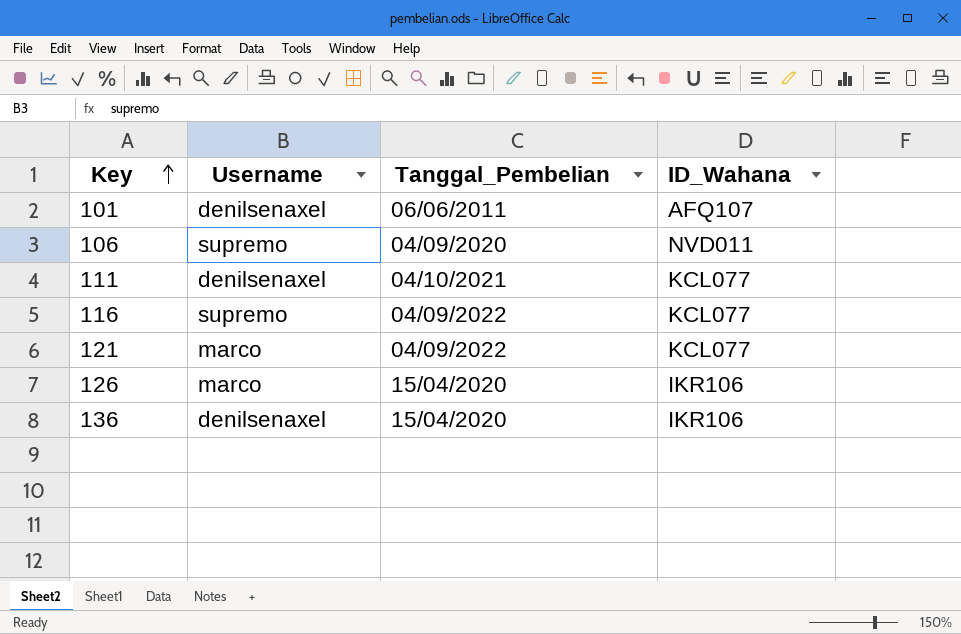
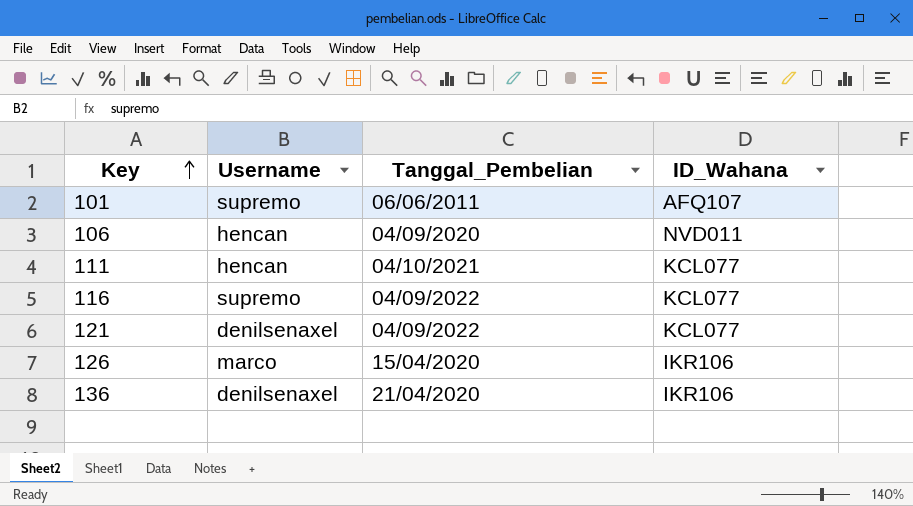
101 | Username: denilsenaxel -> supremo
106 | Username: supremo -> hencan
111 | Username: denilsenaxel -> hencan
121 | Username: marco -> denilsenaxel
136 | Tanggal_Pembelian: 15/04/2020 -> 21/04/2020

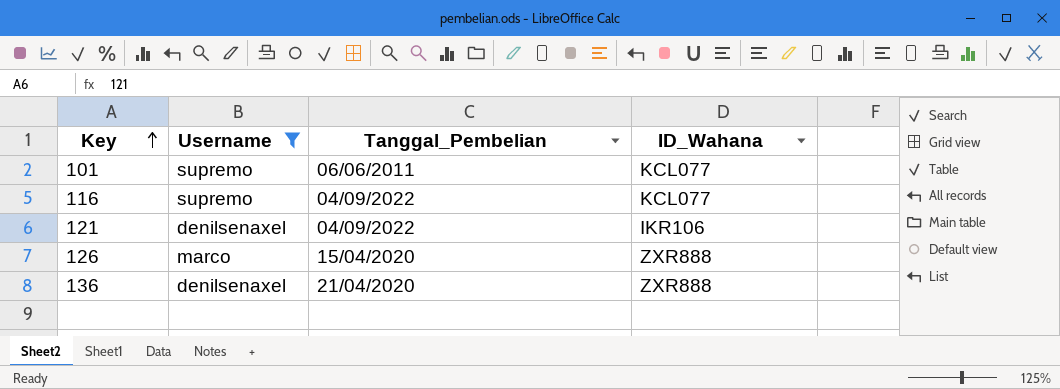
filter: none -> Username != hencan
101 | ID_Wahana: AFQ107 -> KCL077
121 | ID_Wahana: KCL077 -> IKR106
126 | ID_Wahana: IKR106 -> ZXR888
136 | ID_Wahana: IKR106 -> ZXR888

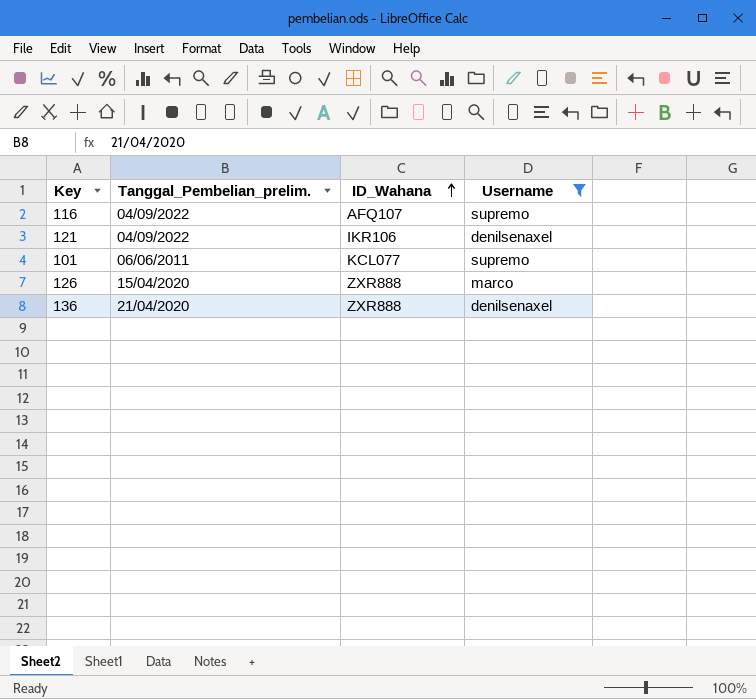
row order: Key ascending -> ID_Wahana ascending
column name: Tanggal_Pembelian -> Tanggal_Pembelian_prelim.
column Username | position: 2 -> 4
116 | ID_Wahana: KCL077 -> AFQ107

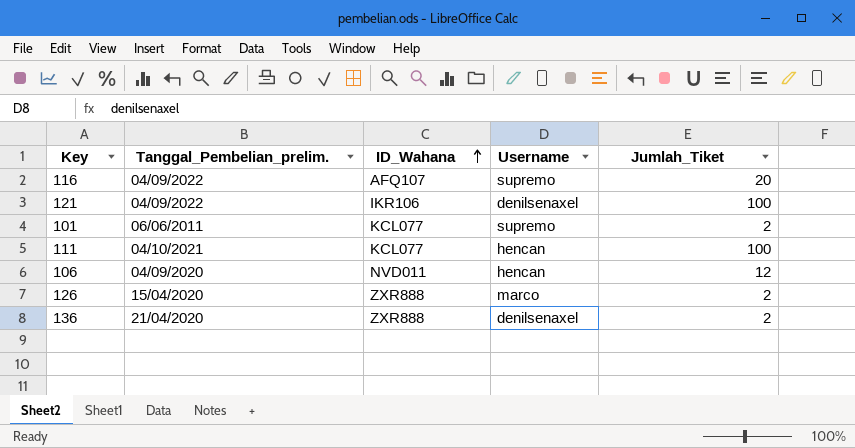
filter: Username != hencan -> none
column Jumlah_Tiket | position: none -> 5

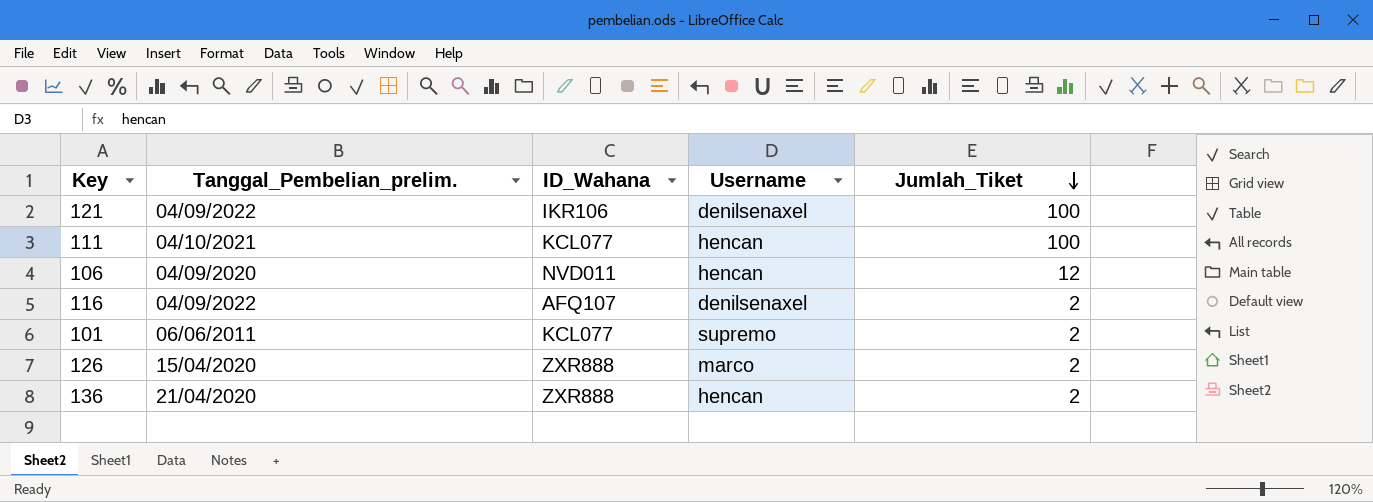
row order: ID_Wahana ascending -> Jumlah_Tiket descending
116 | Username: supremo -> denilsenaxel
116 | Jumlah_Tiket: 20 -> 2
136 | Username: denilsenaxel -> hencan

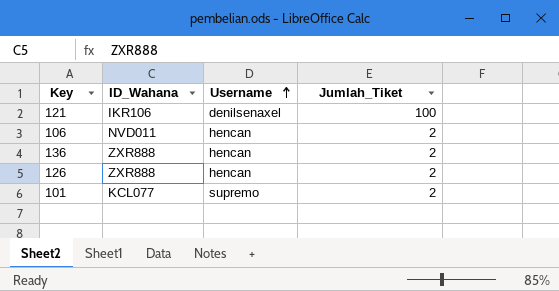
row order: Jumlah_Tiket descending -> Username ascending
column Tanggal_Pembelian_prelim. | position: 2 -> none
row 111: 04/10/2021 | KCL077 | hencan | 100 -> none
row 116: 04/09/2022 | AFQ107 | denilsenaxel | 2 -> none
106 | Jumlah_Tiket: 12 -> 2
126 | Username: marco -> hencan

